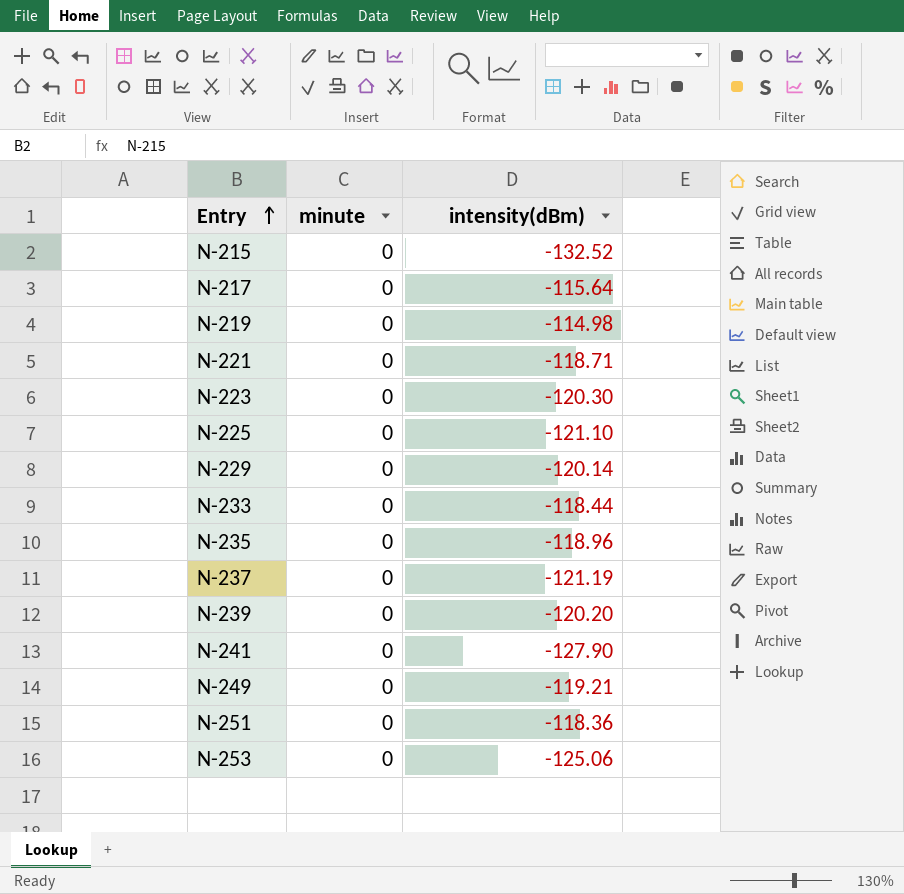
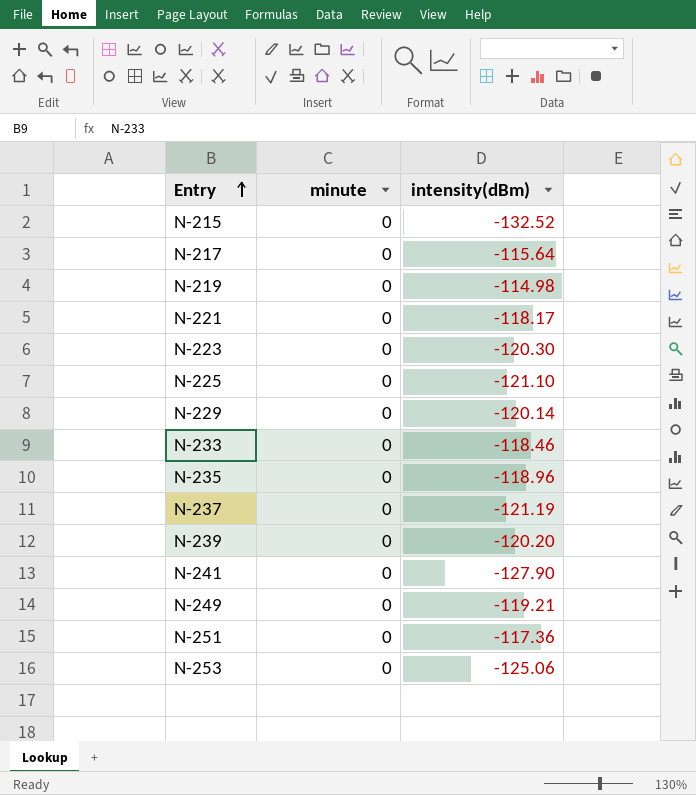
N-221 | intensity(dBm): -118.71 -> -118.17
N-233 | intensity(dBm): -118.44 -> -118.46
N-251 | intensity(dBm): -118.36 -> -117.36

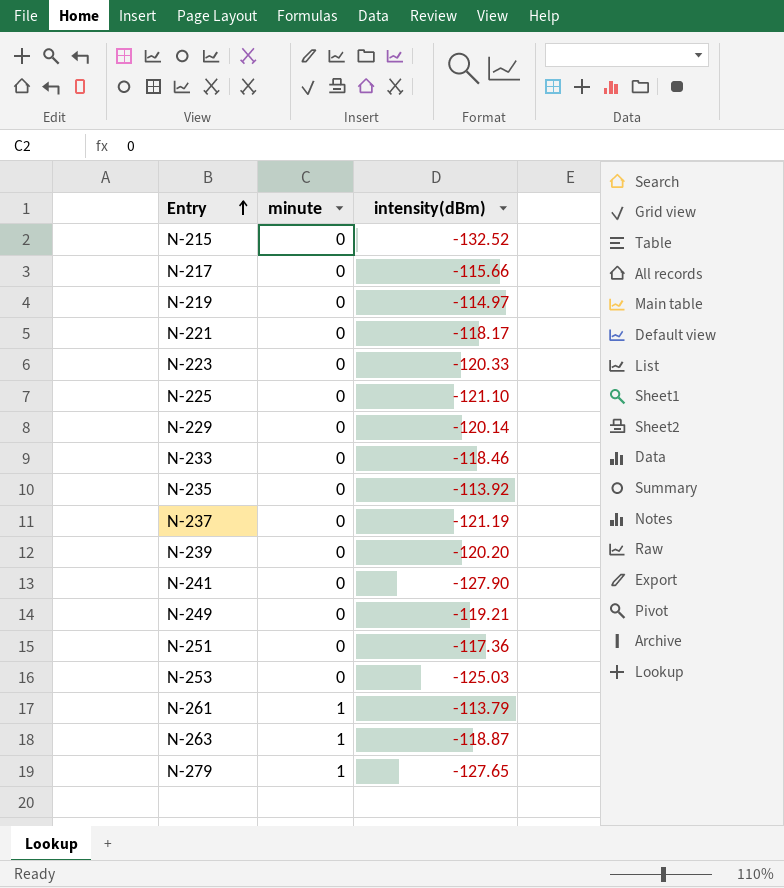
N-217 | intensity(dBm): -115.64 -> -115.66
N-219 | intensity(dBm): -114.98 -> -114.97
N-223 | intensity(dBm): -120.30 -> -120.33
N-235 | intensity(dBm): -118.96 -> -113.92
N-253 | intensity(dBm): -125.06 -> -125.03
row N-261: none -> 1 | -113.79
row N-263: none -> 1 | -118.87
row N-279: none -> 1 | -127.65

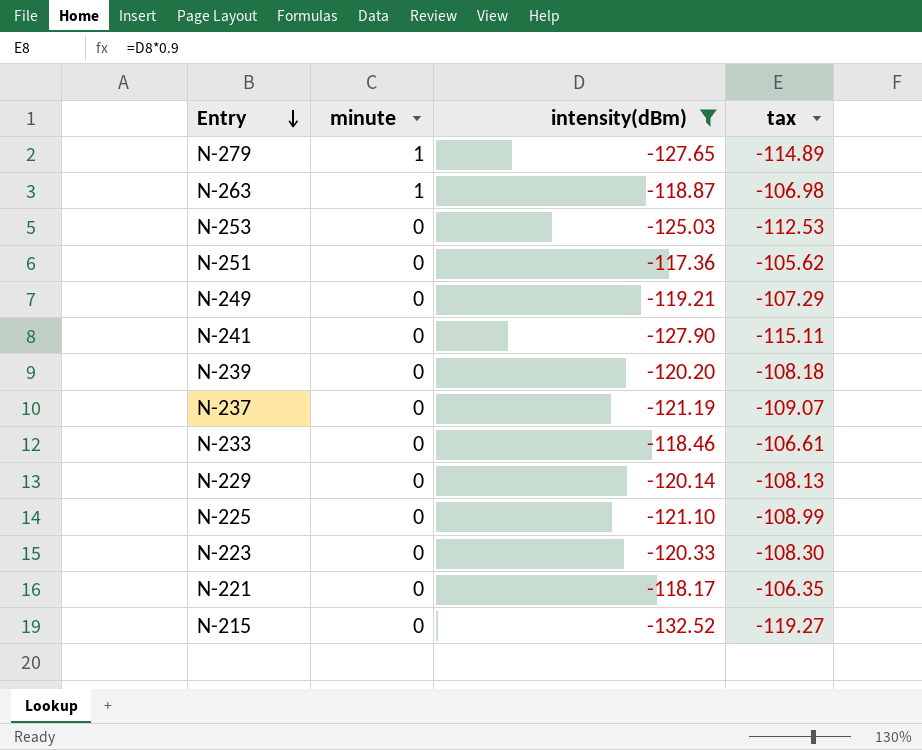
filter: none -> intensity(dBm) <= -117.36
row order: Entry ascending -> Entry descending
column tax | formula: none -> [intensity(dBm)] * 0.9

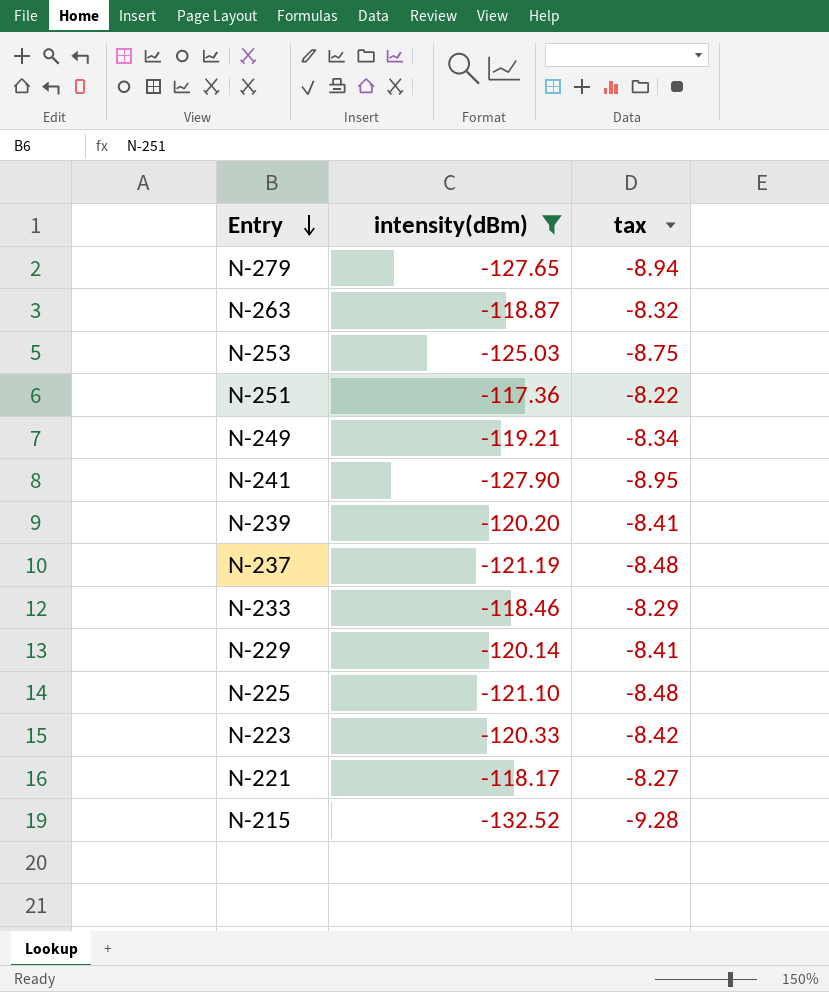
column minute | position: 2 -> none
column tax | formula: [intensity(dBm)] * 0.9 -> [intensity(dBm)] * 0.07

